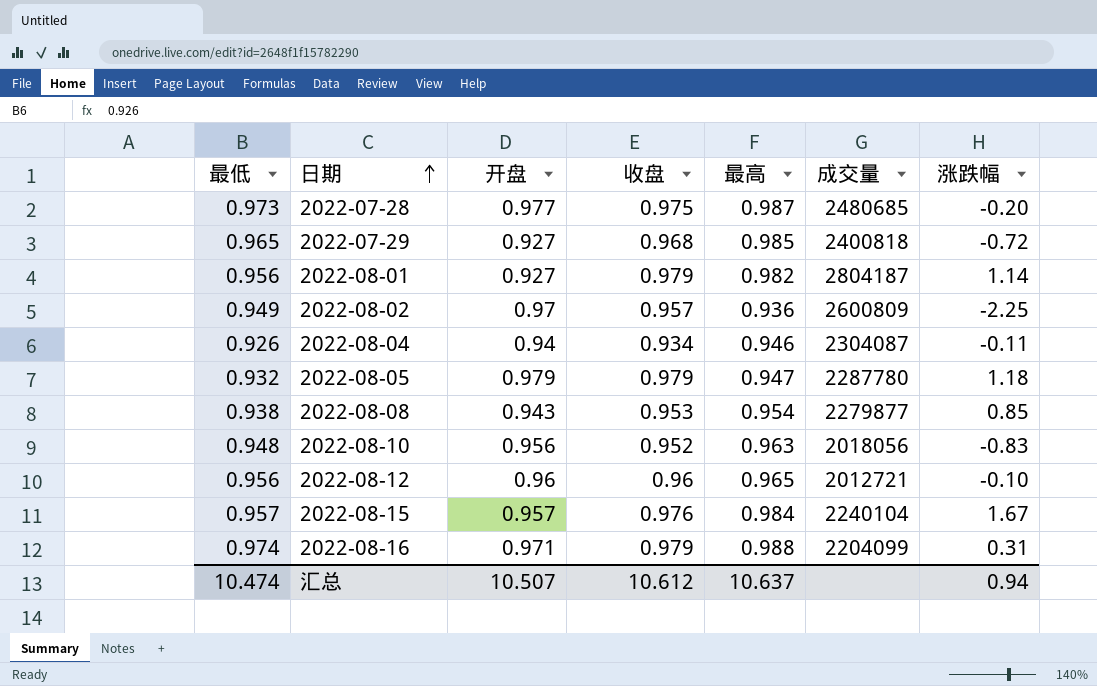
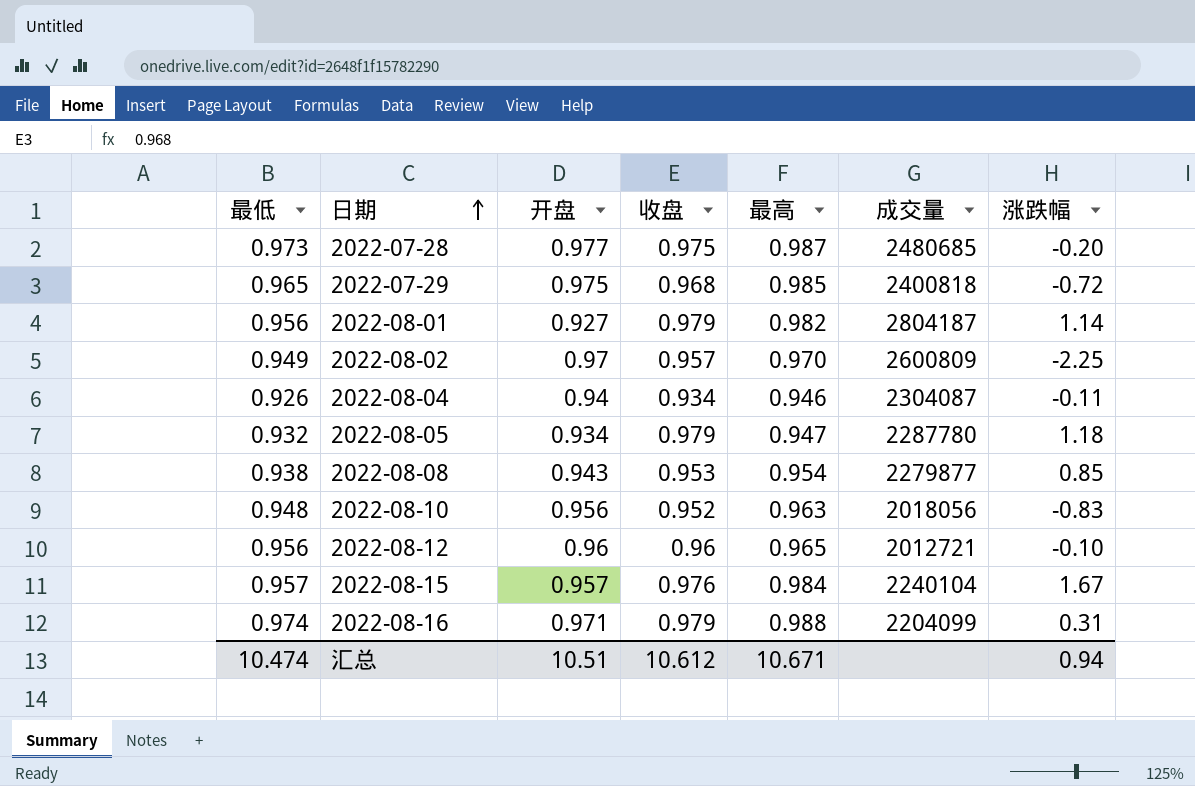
2022-07-29 | 开盘: 0.927 -> 0.975
2022-08-02 | 最高: 0.936 -> 0.970
2022-08-05 | 开盘: 0.979 -> 0.934
汇总 | 开盘: 10.507 -> 10.51
汇总 | 最高: 10.637 -> 10.671

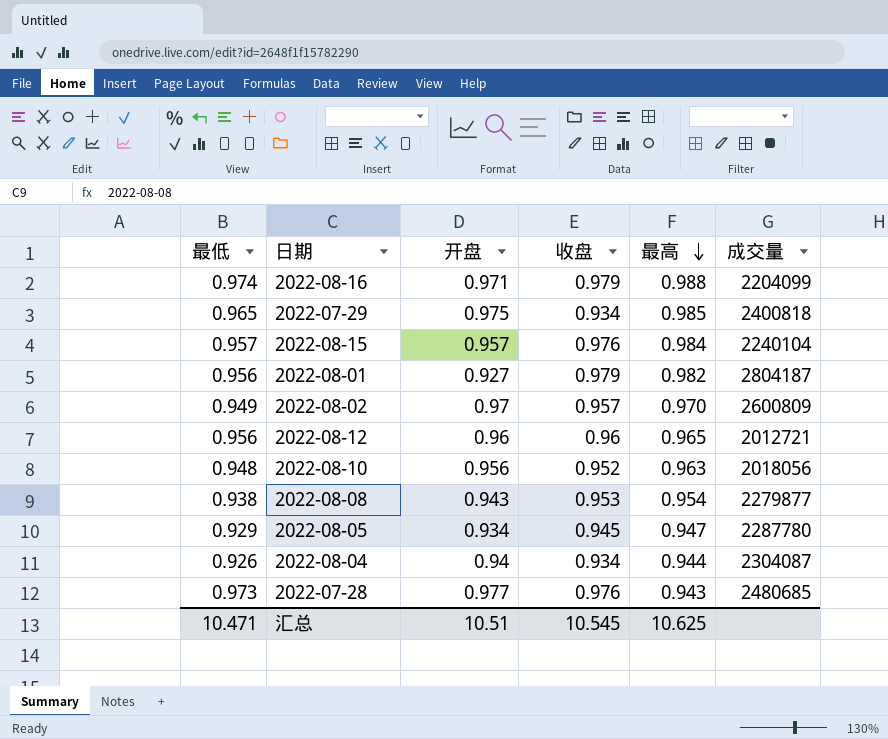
row order: 日期 ascending -> 最高 descending
column 涨跌幅 | position: 7 -> none
2022-07-29 | 收盘: 0.968 -> 0.934
2022-08-05 | 最低: 0.932 -> 0.929
2022-08-05 | 收盘: 0.979 -> 0.945
2022-08-04 | 最高: 0.946 -> 0.944
2022-07-28 | 收盘: 0.975 -> 0.976
2022-07-28 | 最高: 0.987 -> 0.943
汇总 | 最低: 10.474 -> 10.471
汇总 | 收盘: 10.612 -> 10.545
汇总 | 最高: 10.671 -> 10.625

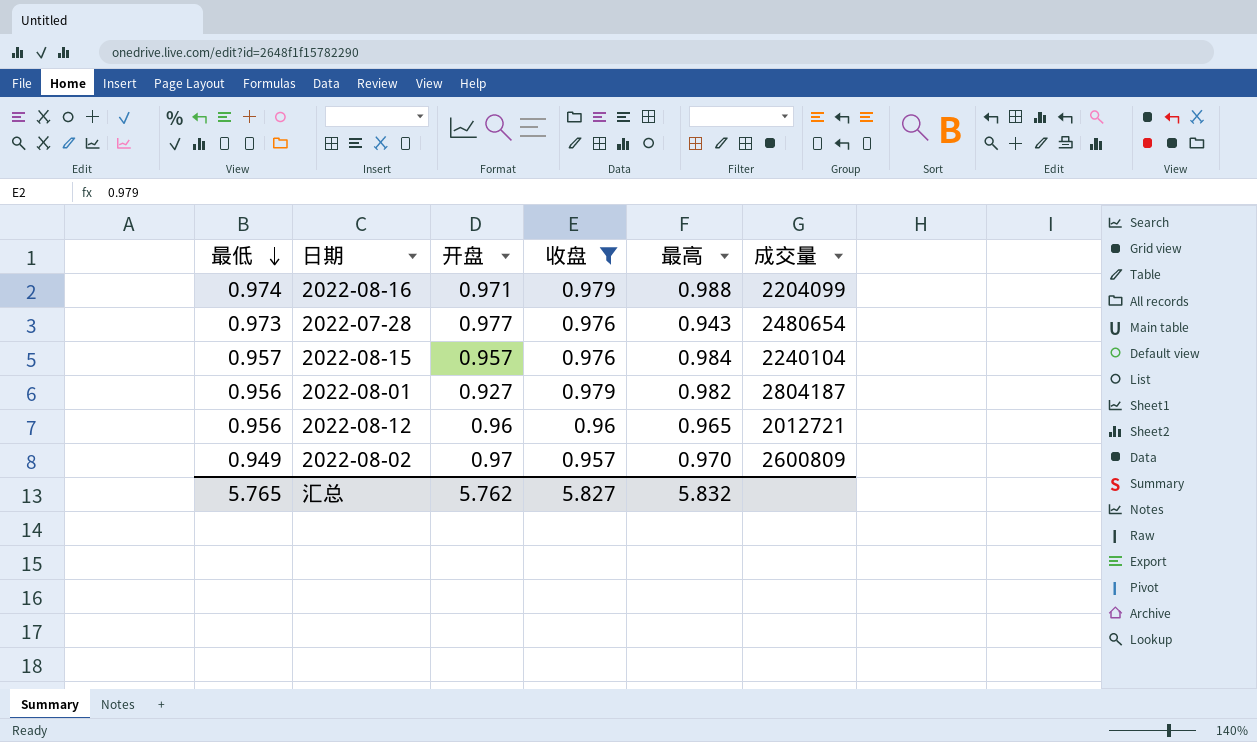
filter: none -> 收盘 >= 0.957
row order: 最高 descending -> 最低 descending
2022-07-28 | 成交量: 2480685 -> 2480654
汇总 | 最低: 10.471 -> 5.765
汇总 | 开盘: 10.51 -> 5.762
汇总 | 收盘: 10.545 -> 5.827
汇总 | 最高: 10.625 -> 5.832

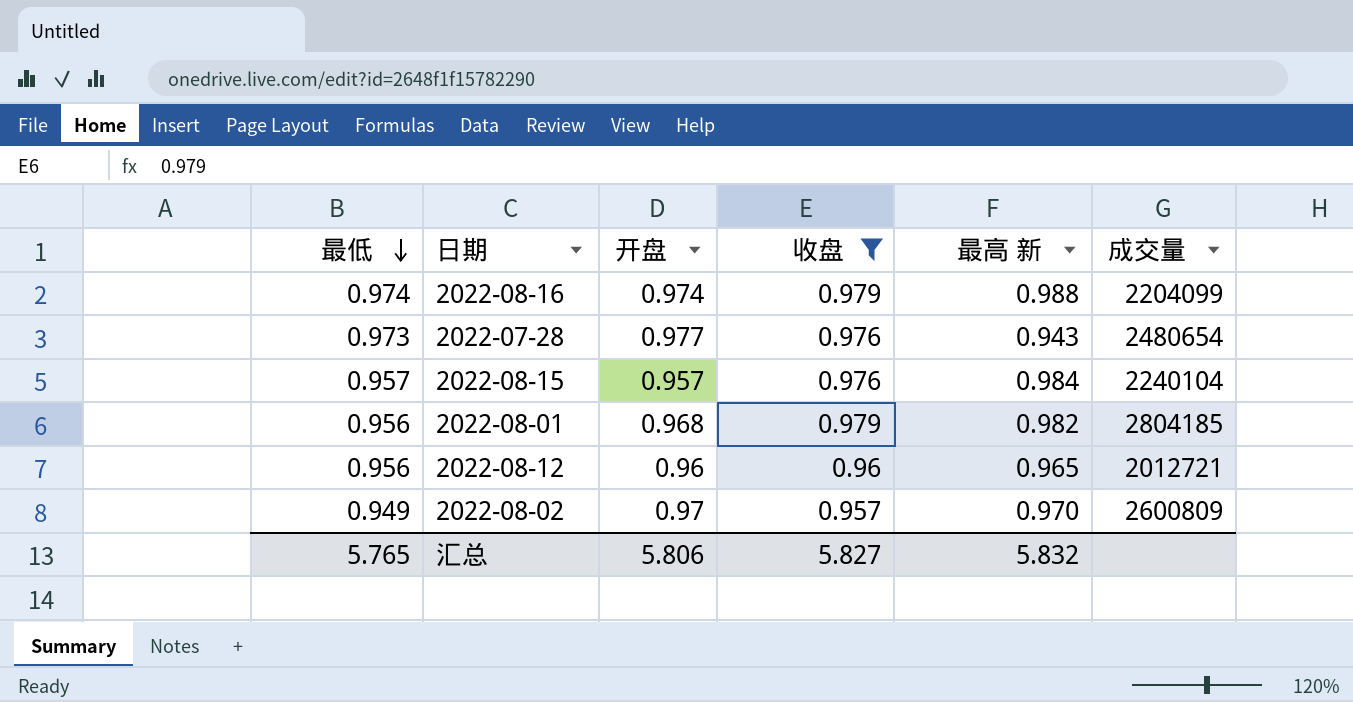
column name: 最高 -> 最高 新
2022-08-16 | 开盘: 0.971 -> 0.974
2022-08-01 | 开盘: 0.927 -> 0.968
2022-08-01 | 成交量: 2804187 -> 2804185
汇总 | 开盘: 5.762 -> 5.806

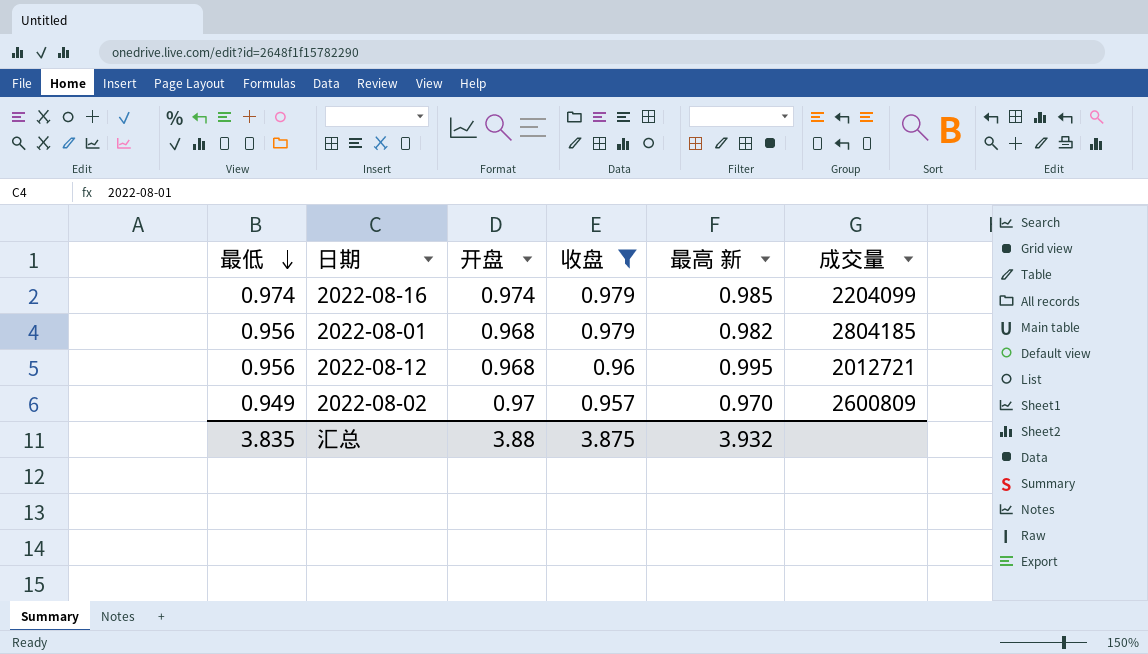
row 2022-07-28: 0.973 | 0.977 | 0.976 | 0.943 | 2480654 -> none
row 2022-08-15: 0.957 | 0.957 | 0.976 | 0.984 | 2240104 -> none
2022-08-16 | 最高 新: 0.988 -> 0.985
2022-08-12 | 开盘: 0.96 -> 0.968
2022-08-12 | 最高 新: 0.965 -> 0.995
汇总 | 最低: 5.765 -> 3.835
汇总 | 开盘: 5.806 -> 3.88
汇总 | 收盘: 5.827 -> 3.875
汇总 | 最高 新: 5.832 -> 3.932

